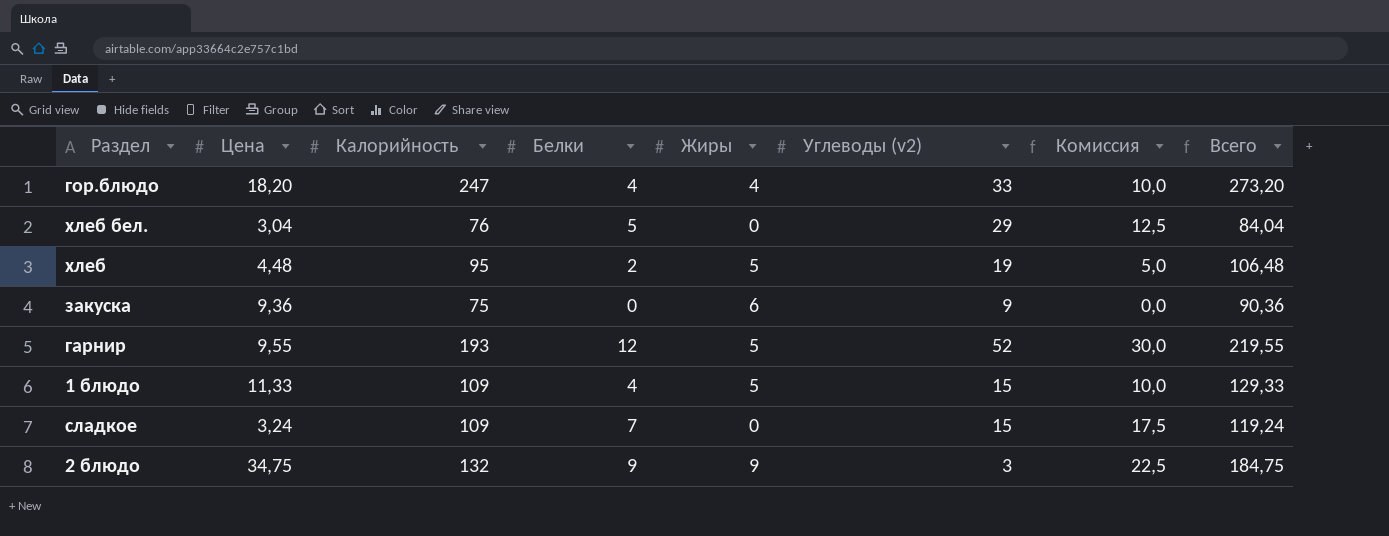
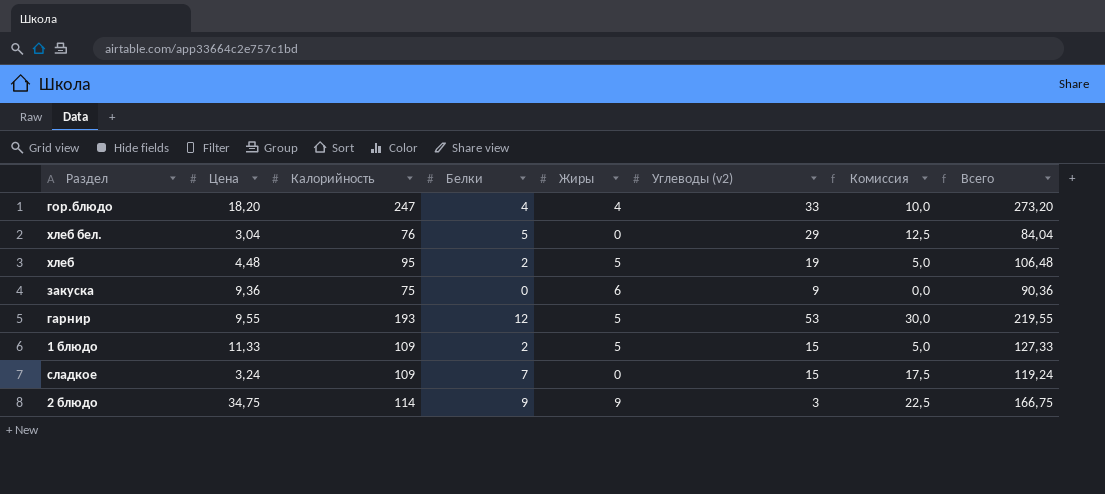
гарнир | Углеводы (v2): 52 -> 53
1 блюдо | Белки: 4 -> 2
1 блюдо | Комиссия: 10,0 -> 5,0
1 блюдо | Всего: 129,33 -> 127,33
2 блюдо | Калорийность: 132 -> 114
2 блюдо | Всего: 184,75 -> 166,75

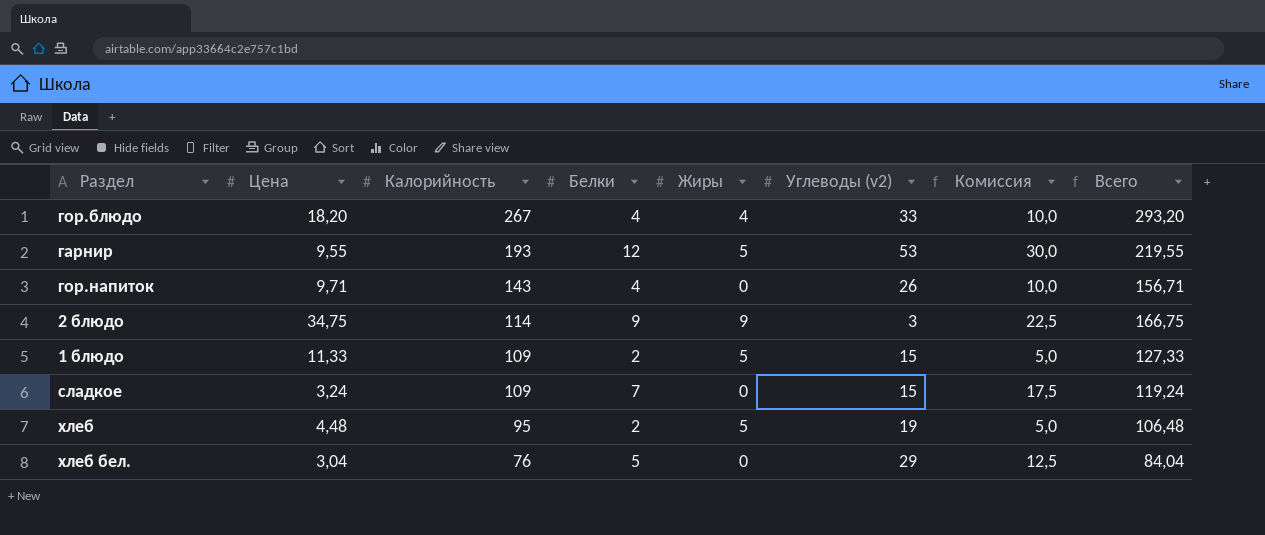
row order: none -> Калорийность descending
row закуска: 9,36 | 75 | 0 | 6 | 9 | 0,0 | 90,36 -> none
гор.блюдо | Калорийность: 247 -> 267
гор.блюдо | Всего: 273,20 -> 293,20
row гор.напиток: none -> 9,71 | 143 | 4 | 0 | 26 | 10,0 | 156,71

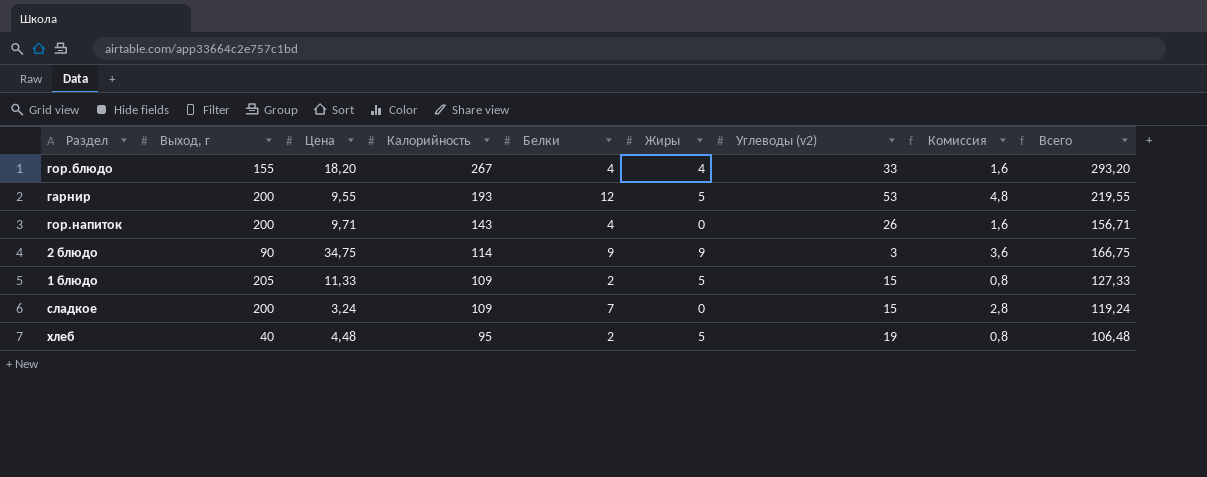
column Выход, г | position: none -> 2
column Комиссия | formula: [Белки] * 2,5 -> [Белки] * 0,4
row хлеб бел.: 3,04 | 76 | 5 | 0 | 29 | 12,5 | 84,04 -> none

